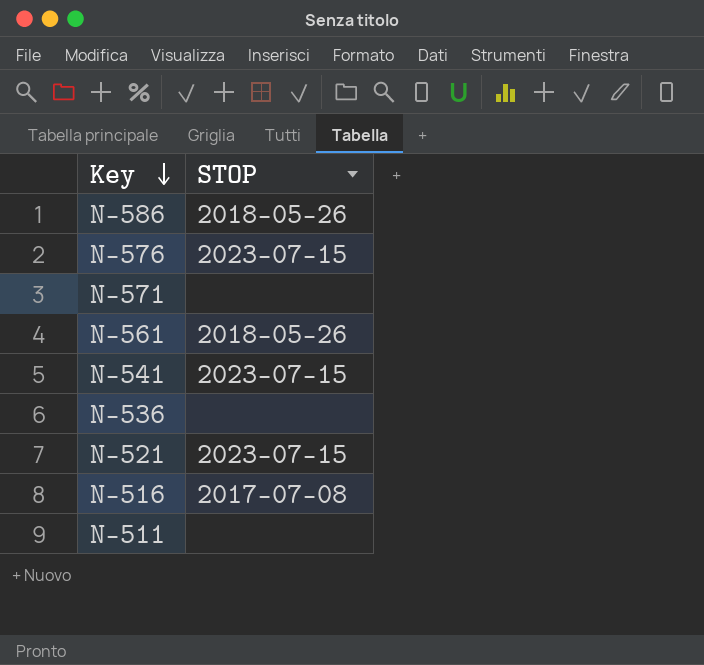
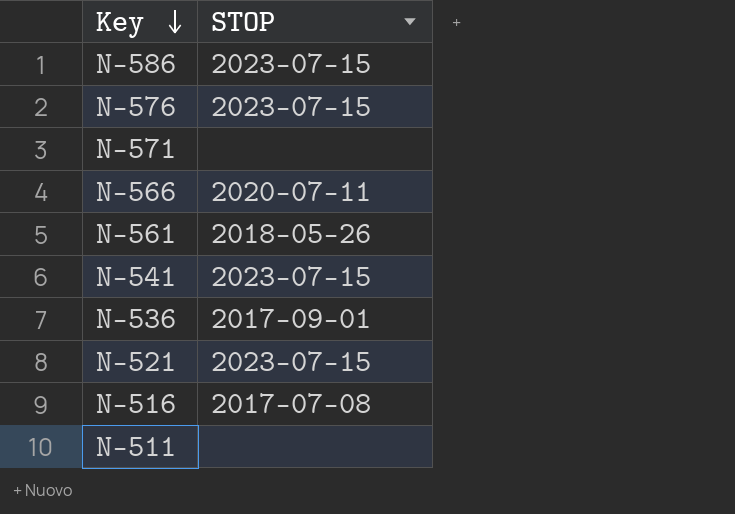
N-586 | STOP: 2018-05-26 -> 2023-07-15
row N-566: none -> 2020-07-11
N-536 | STOP: none -> 2017-09-01

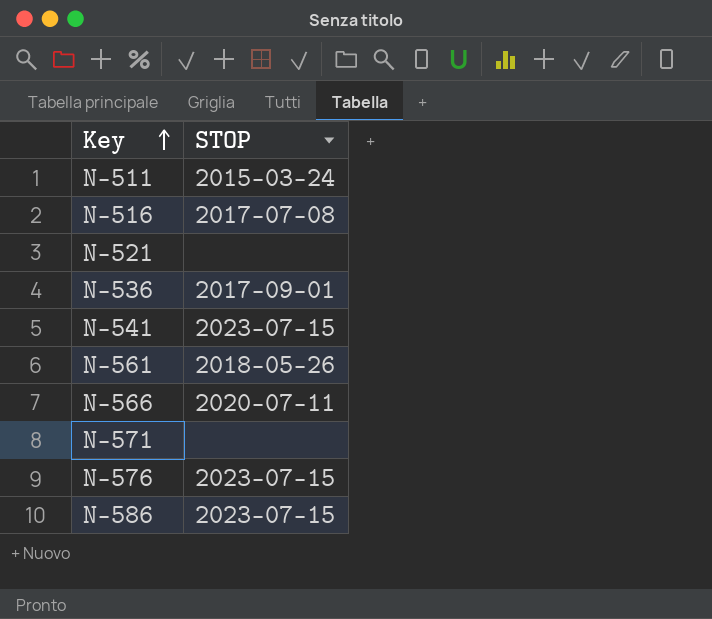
row order: Key descending -> Key ascending
N-511 | STOP: none -> 2015-03-24
N-521 | STOP: 2023-07-15 -> none

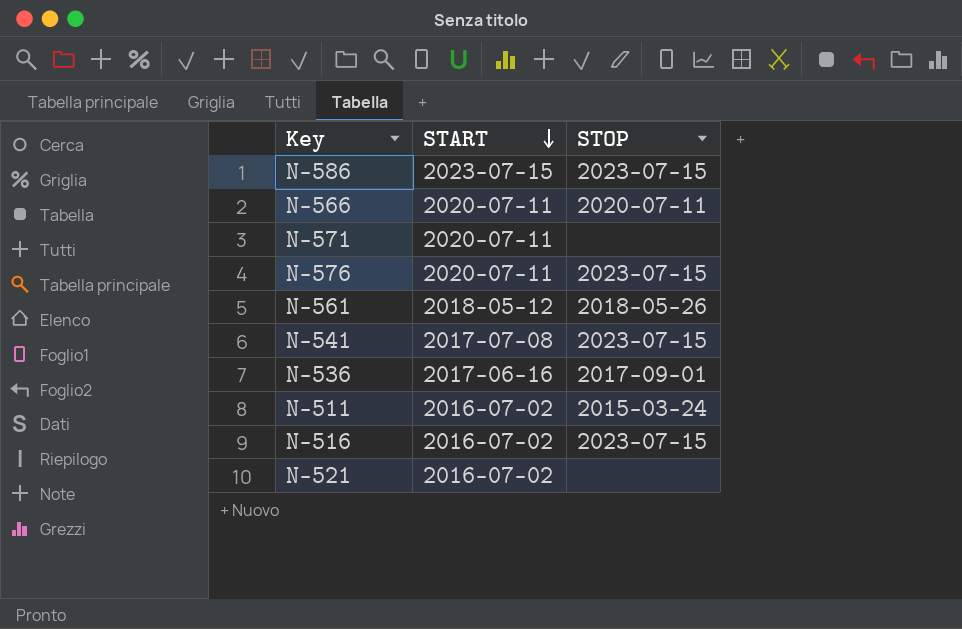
row order: Key ascending -> START descending
column START | position: none -> 2
N-516 | STOP: 2017-07-08 -> 2023-07-15

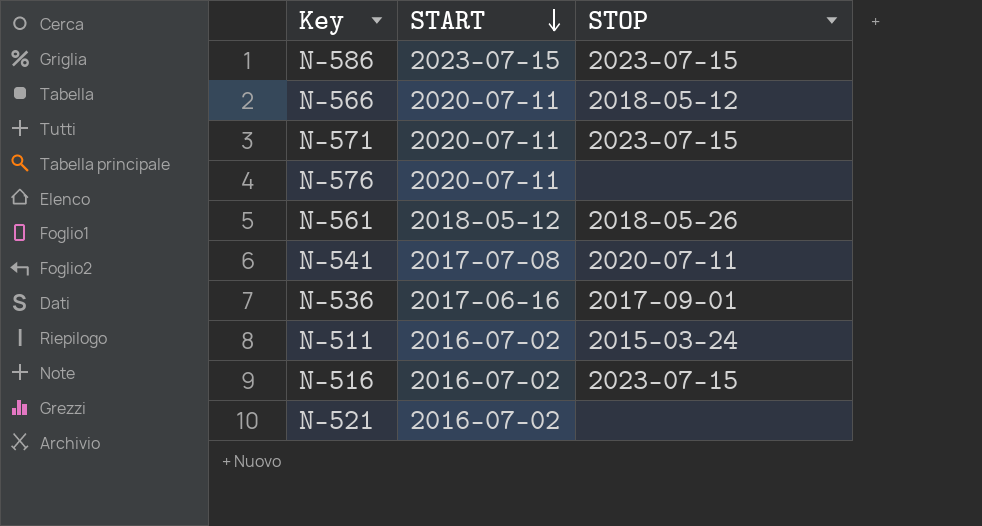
N-566 | STOP: 2020-07-11 -> 2018-05-12
N-571 | STOP: none -> 2023-07-15
N-576 | STOP: 2023-07-15 -> none
N-541 | STOP: 2023-07-15 -> 2020-07-11

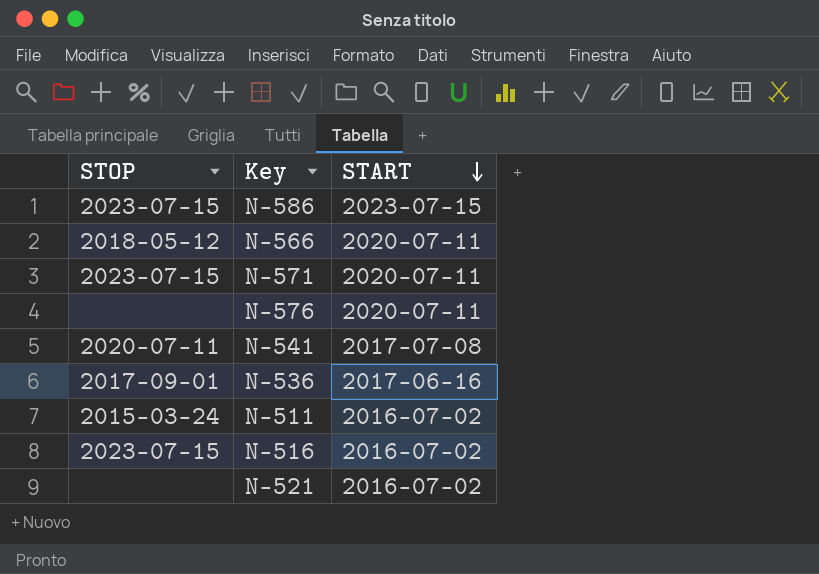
column STOP | position: 3 -> 1
row N-561: 2018-05-12 | 2018-05-26 -> none

